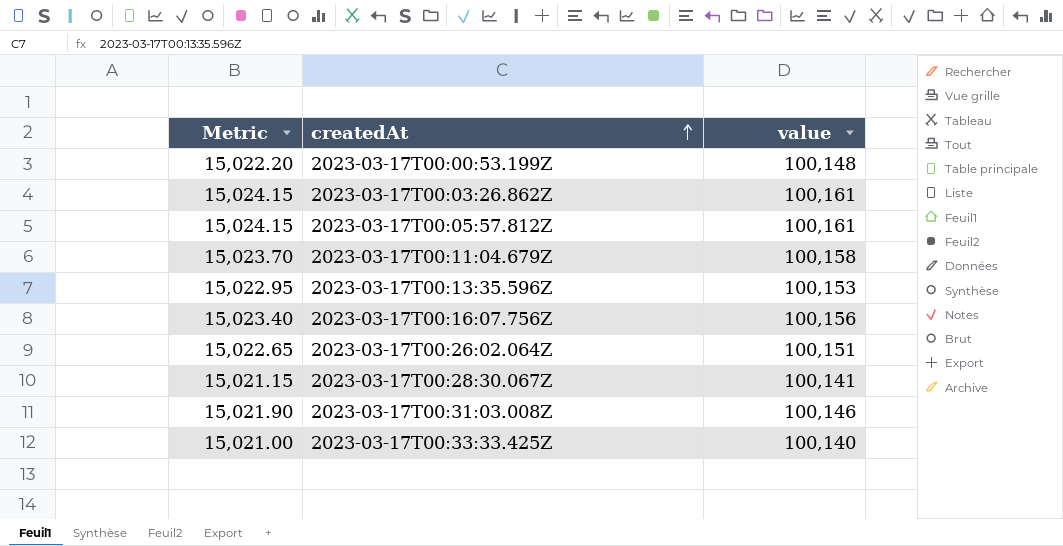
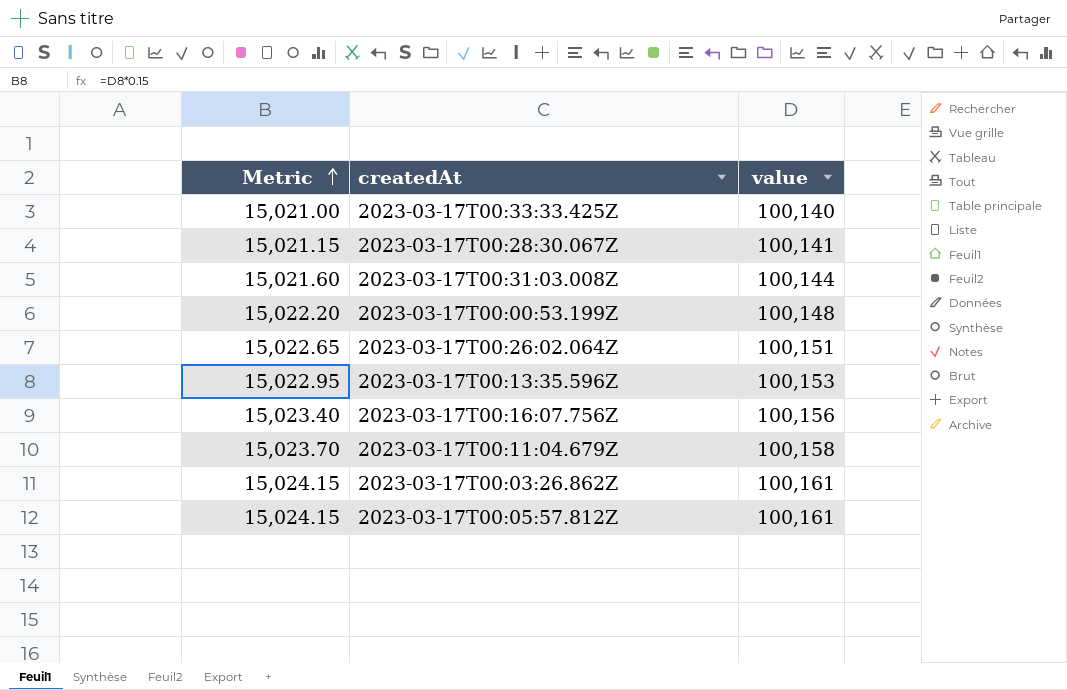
row order: createdAt ascending -> Metric ascending
2023-03-17T00:31:03.008Z | Metric: 15,021.90 -> 15,021.60
2023-03-17T00:31:03.008Z | value: 100,146 -> 100,144

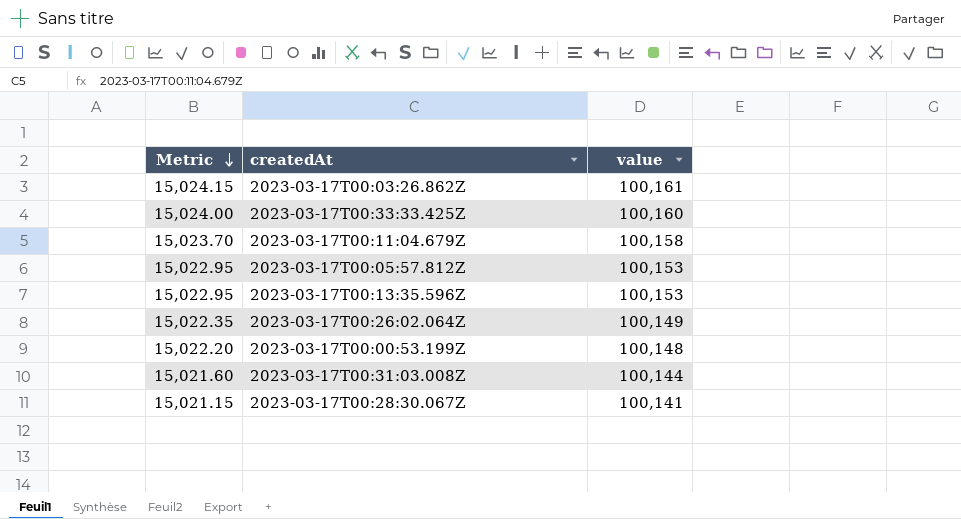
row order: Metric ascending -> Metric descending
row 2023-03-17T00:16:07.756Z: 15,023.40 | 100,156 -> none
2023-03-17T00:33:33.425Z | Metric: 15,021.00 -> 15,024.00
2023-03-17T00:33:33.425Z | value: 100,140 -> 100,160
2023-03-17T00:05:57.812Z | Metric: 15,024.15 -> 15,022.95
2023-03-17T00:05:57.812Z | value: 100,161 -> 100,153
2023-03-17T00:26:02.064Z | Metric: 15,022.65 -> 15,022.35
2023-03-17T00:26:02.064Z | value: 100,151 -> 100,149

